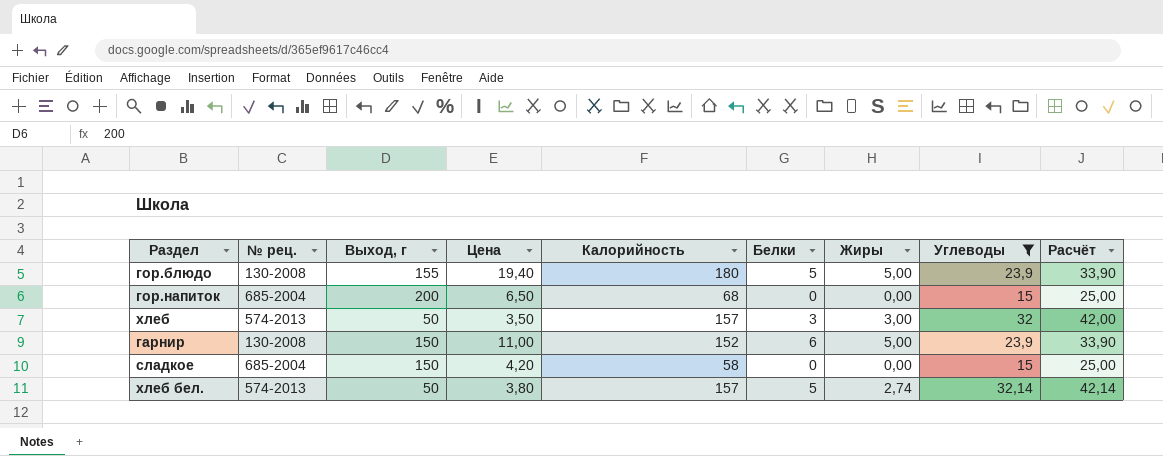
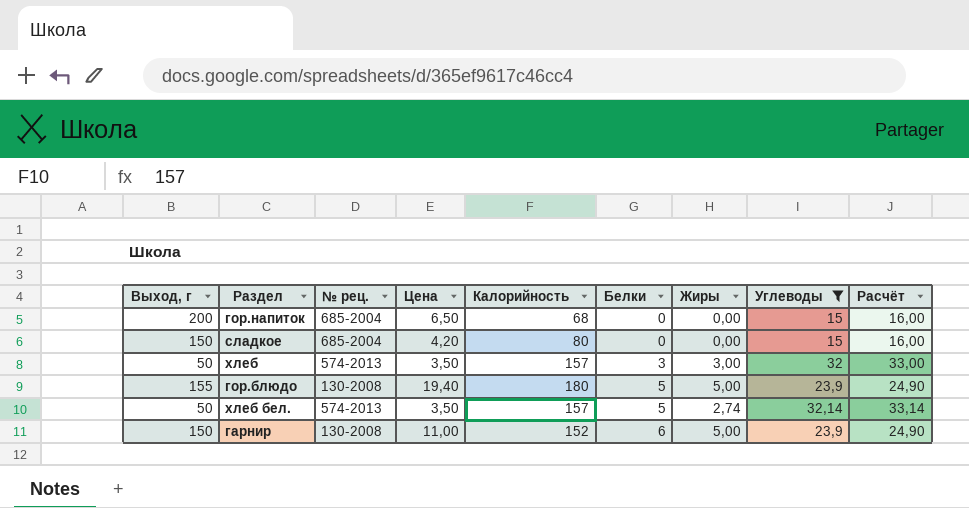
row order: none -> Белки ascending
column Выход, г | position: 3 -> 1
column Расчёт | formula: [Углеводы] + 10 -> [Углеводы] + 1
сладкое | Калорийность: 58 -> 80
хлеб бел. | Цена: 3,80 -> 3,50

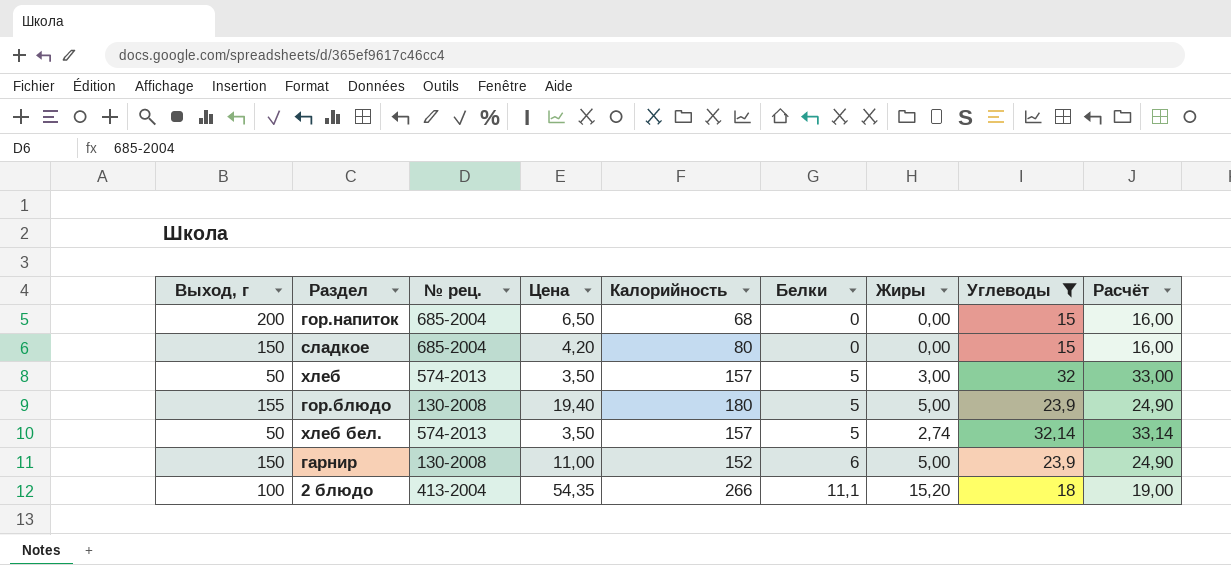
хлеб | Белки: 3 -> 5
row 2 блюдо: none -> 100 | 413-2004 | 54,35 | 266 | 11,1 | 15,20 | 18 | 19,00

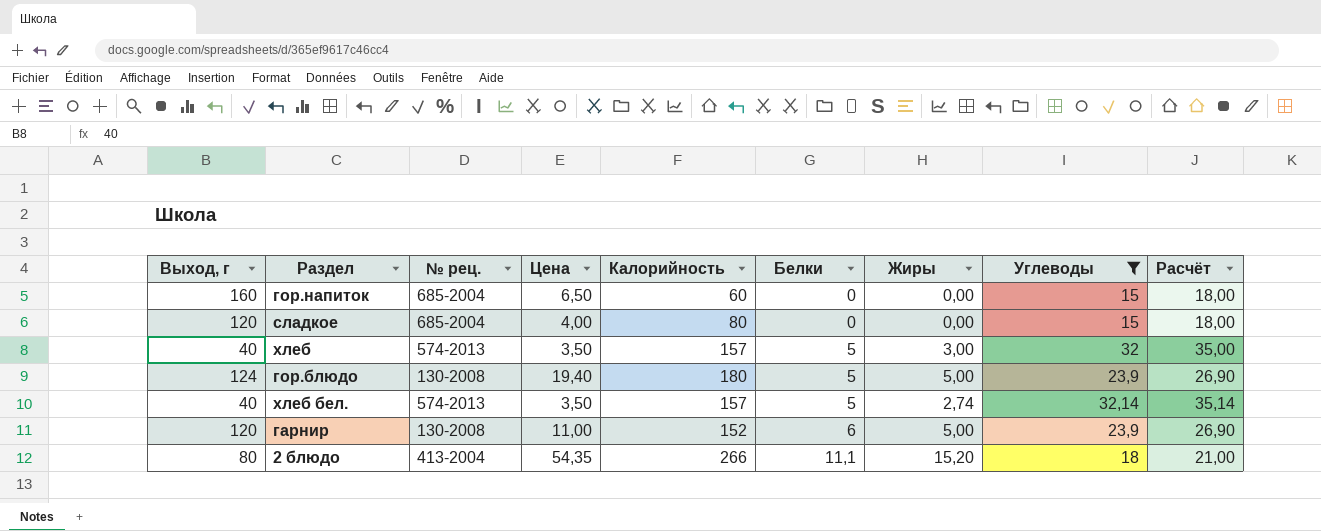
column Расчёт | formula: [Углеводы] + 1 -> [Углеводы] + 3
гор.напиток | Выход, г: 200 -> 160
гор.напиток | Калорийность: 68 -> 60
сладкое | Выход, г: 150 -> 120
сладкое | Цена: 4,20 -> 4,00
хлеб | Выход, г: 50 -> 40
гор.блюдо | Выход, г: 155 -> 124
хлеб бел. | Выход, г: 50 -> 40
гарнир | Выход, г: 150 -> 120
2 блюдо | Выход, г: 100 -> 80

